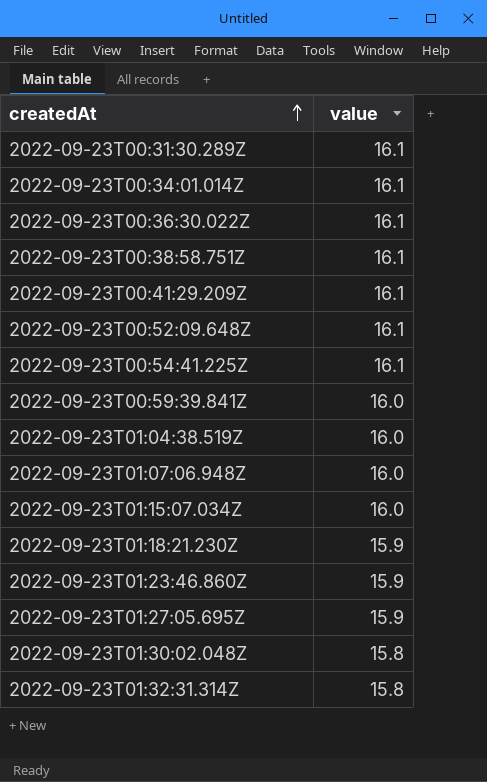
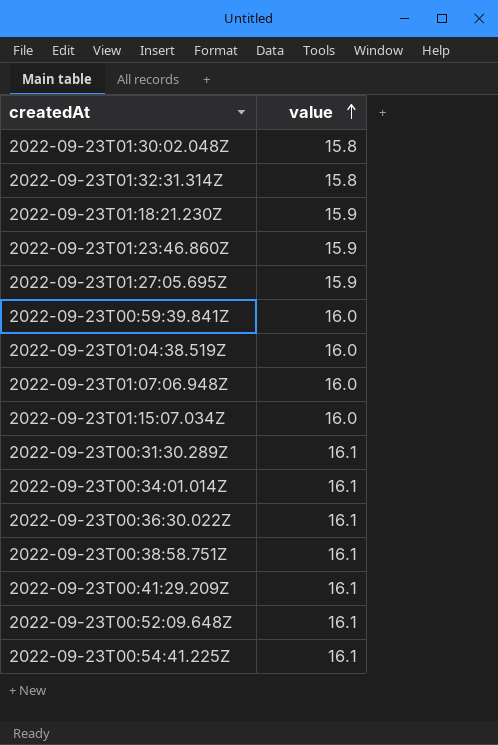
row order: createdAt ascending -> value ascending

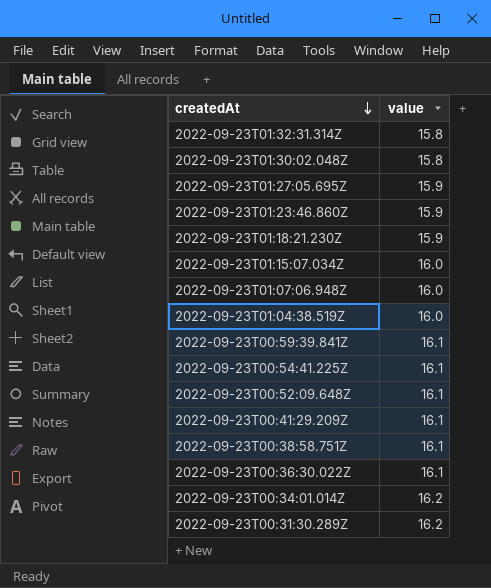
row order: value ascending -> createdAt descending
2022-09-23T00:59:39.841Z | value: 16.0 -> 16.1
2022-09-23T00:34:01.014Z | value: 16.1 -> 16.2
2022-09-23T00:31:30.289Z | value: 16.1 -> 16.2

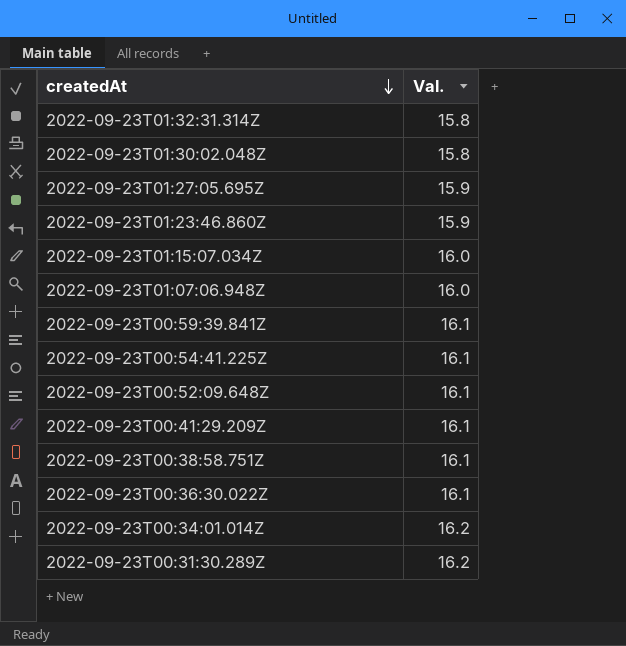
column name: value -> Val.
row 2022-09-23T01:18:21.230Z: 15.9 -> none
row 2022-09-23T01:04:38.519Z: 16.0 -> none

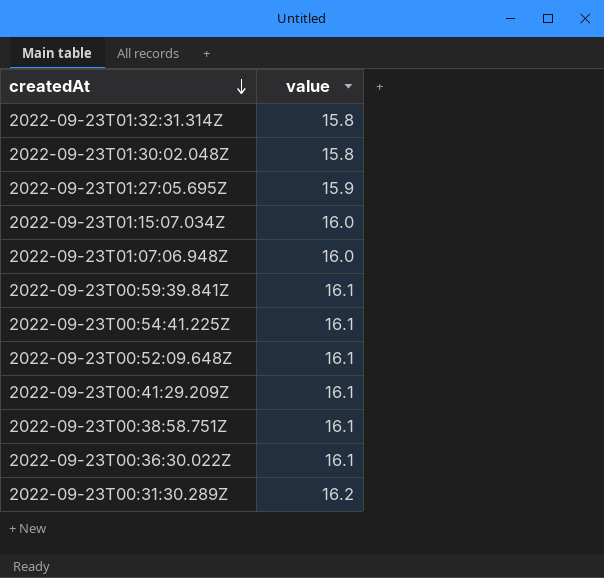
column name: Val. -> value
row 2022-09-23T01:23:46.860Z: 15.9 -> none
row 2022-09-23T00:34:01.014Z: 16.2 -> none

